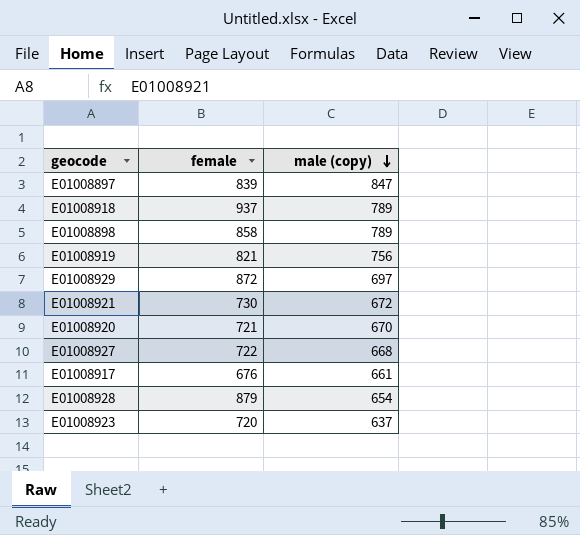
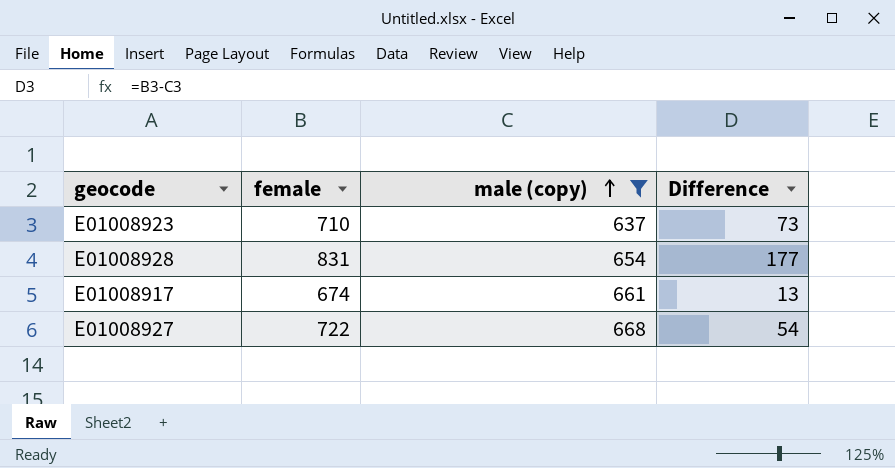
filter: none -> male (copy) <= 668
row order: male (copy) descending -> male (copy) ascending
column Difference | formula: none -> [female] - [male (copy)]
E01008923 | female: 720 -> 710
E01008928 | female: 879 -> 831
E01008917 | female: 676 -> 674

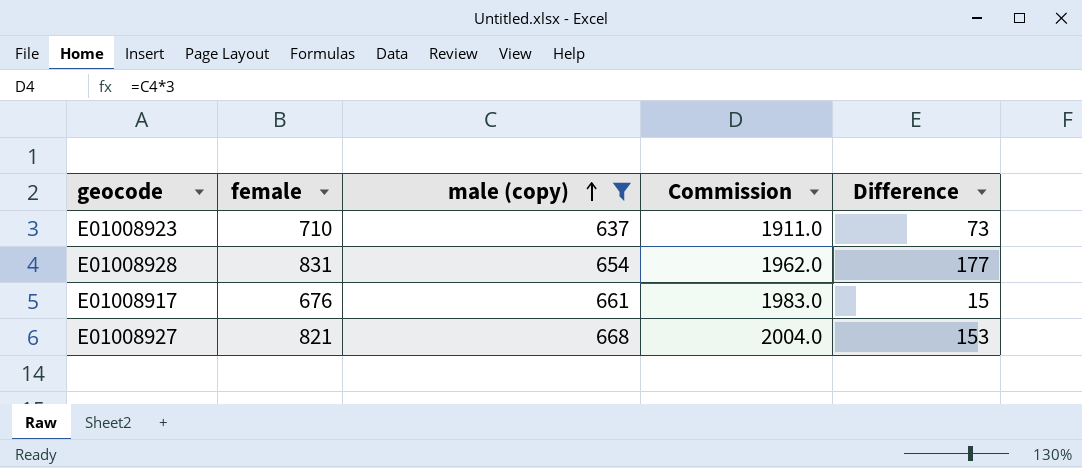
column Commission | formula: none -> [male (copy)] * 3
E01008917 | female: 674 -> 676
E01008917 | Difference: 13 -> 15
E01008927 | female: 722 -> 821
E01008927 | Difference: 54 -> 153

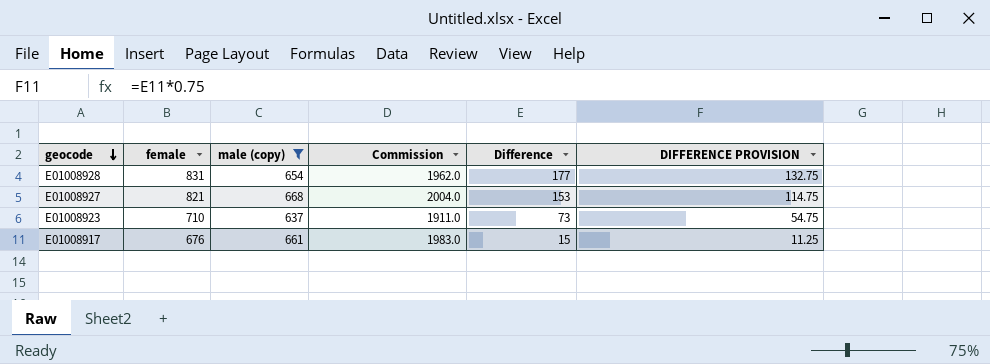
row order: male (copy) ascending -> geocode descending
column DIFFERENCE PROVISION | formula: none -> [Difference] * 0.75

